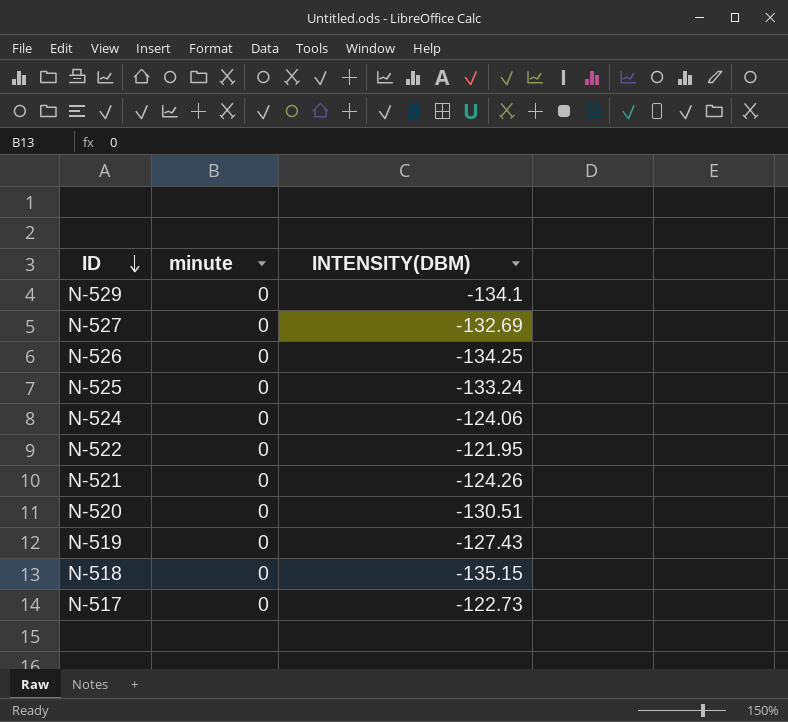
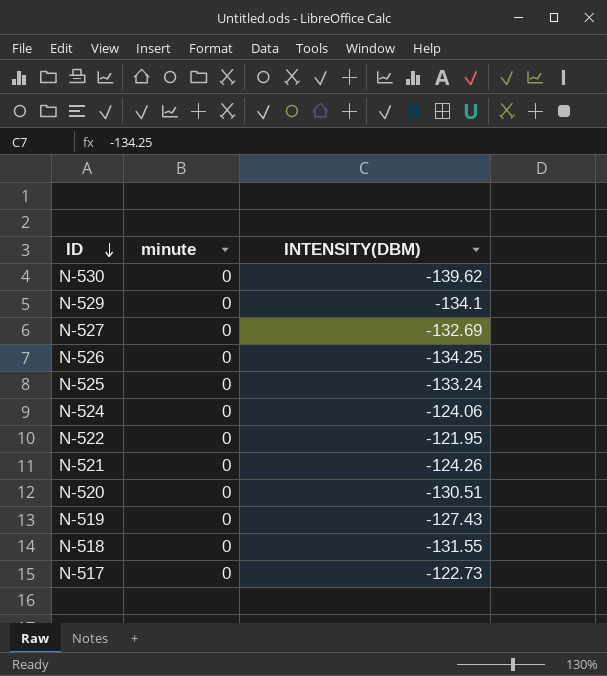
row N-530: none -> 0 | -139.62
N-518 | INTENSITY(DBM): -135.15 -> -131.55

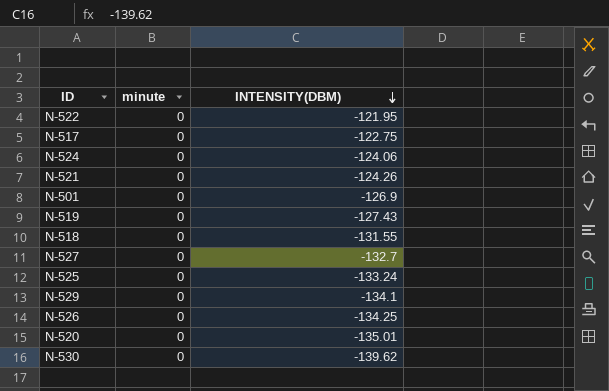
row order: ID descending -> INTENSITY(DBM) descending
N-517 | INTENSITY(DBM): -122.73 -> -122.75
row N-501: none -> 0 | -126.9
N-527 | INTENSITY(DBM): -132.69 -> -132.7
N-520 | INTENSITY(DBM): -130.51 -> -135.01

